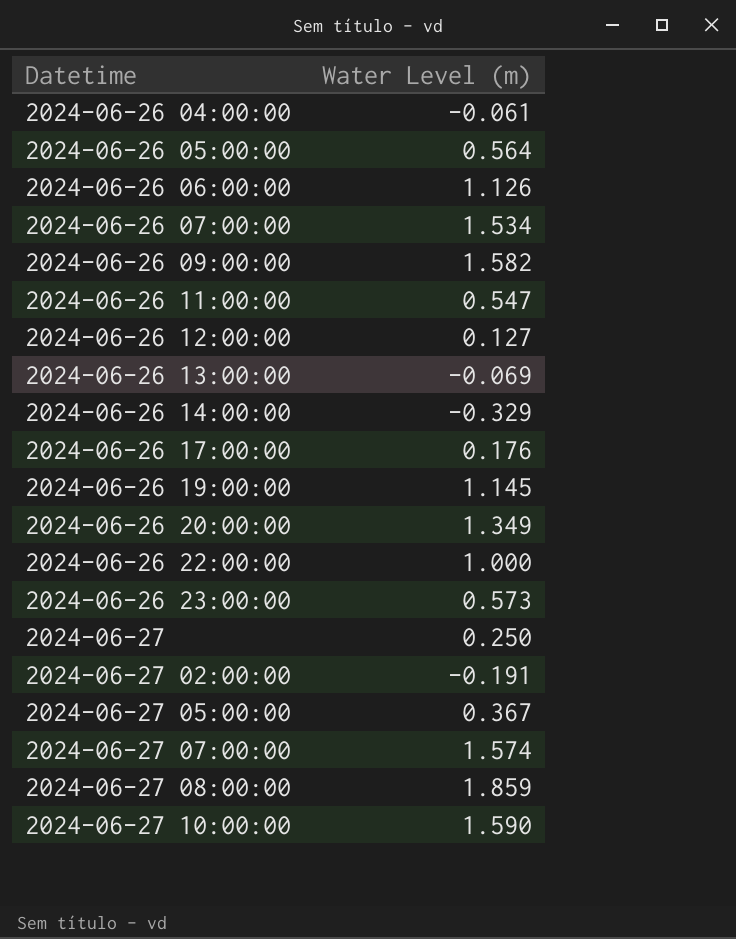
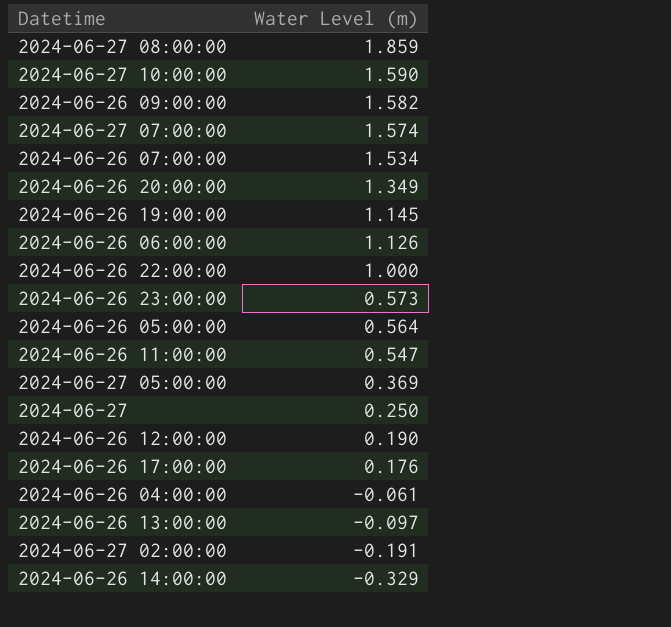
row order: Datetime ascending -> Water Level (m) descending
2024-06-27 05:00:00 | Water Level (m): 0.367 -> 0.369
2024-06-26 12:00:00 | Water Level (m): 0.127 -> 0.190
2024-06-26 13:00:00 | Water Level (m): -0.069 -> -0.097

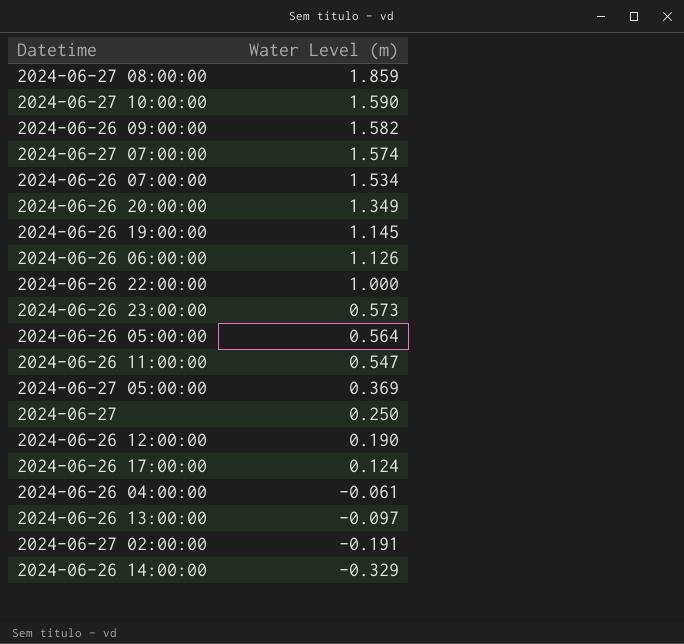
2024-06-26 17:00:00 | Water Level (m): 0.176 -> 0.124

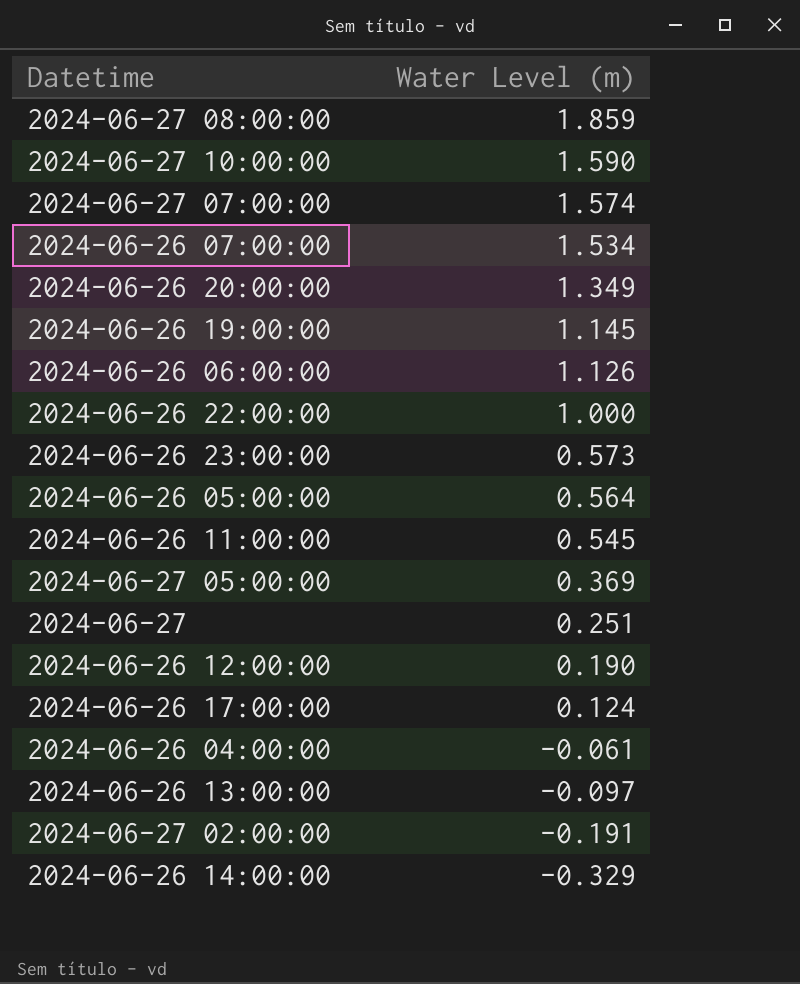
row 2024-06-26 09:00:00: 1.582 -> none
2024-06-26 11:00:00 | Water Level (m): 0.547 -> 0.545
2024-06-27 | Water Level (m): 0.250 -> 0.251

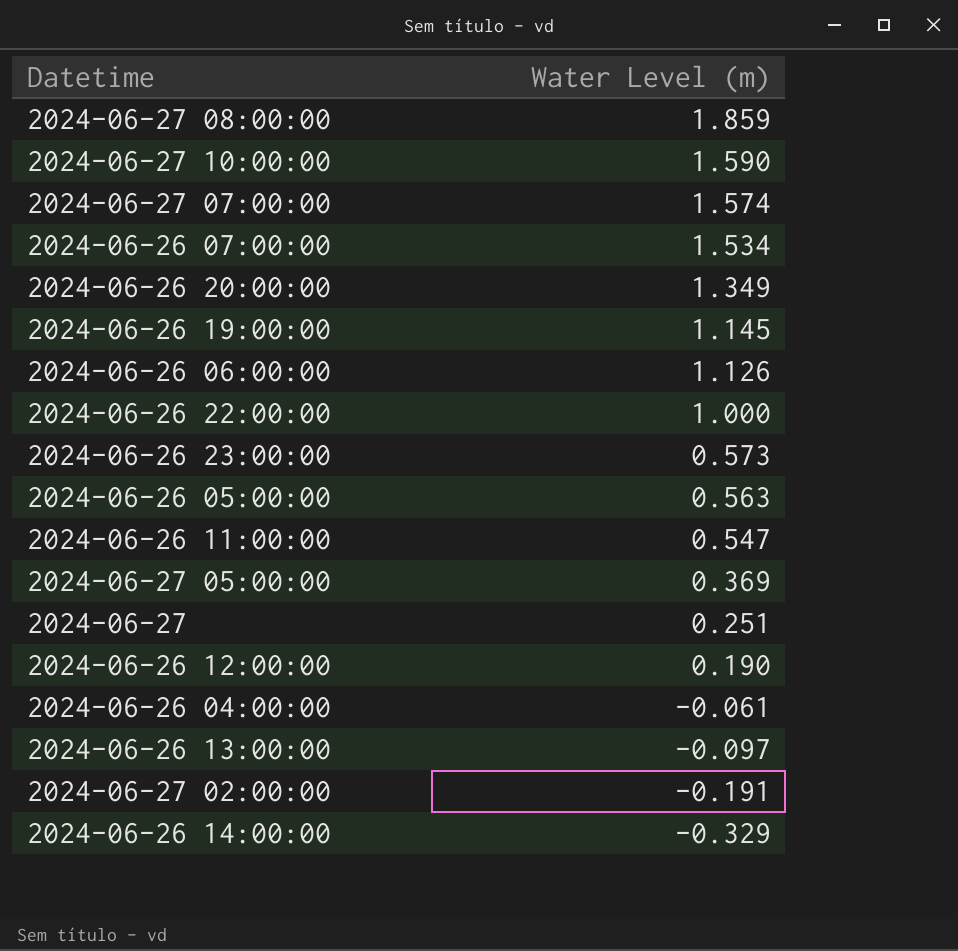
row 2024-06-26 17:00:00: 0.124 -> none
2024-06-26 05:00:00 | Water Level (m): 0.564 -> 0.563
2024-06-26 11:00:00 | Water Level (m): 0.545 -> 0.547

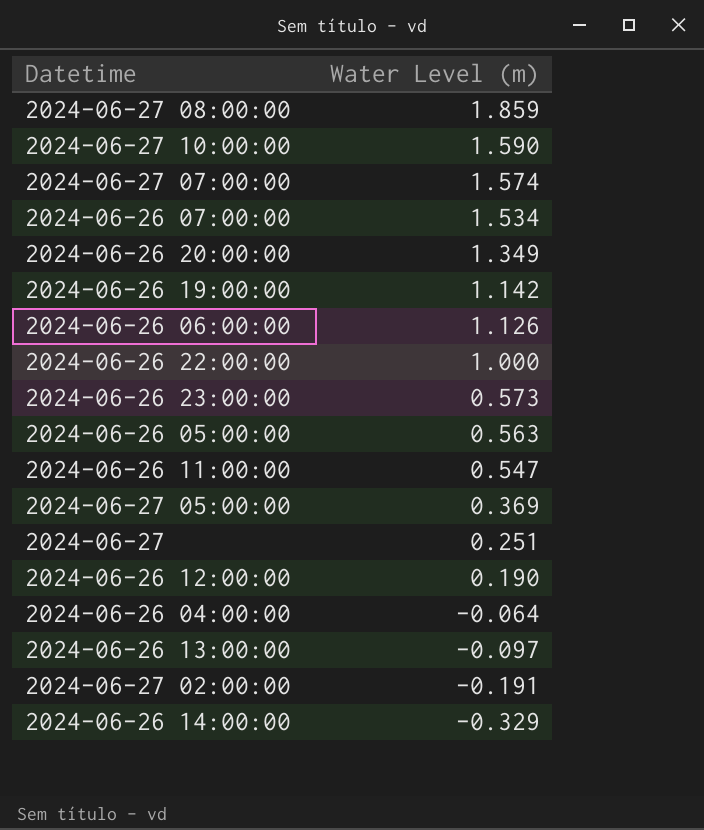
2024-06-26 19:00:00 | Water Level (m): 1.145 -> 1.142
2024-06-26 04:00:00 | Water Level (m): -0.061 -> -0.064

